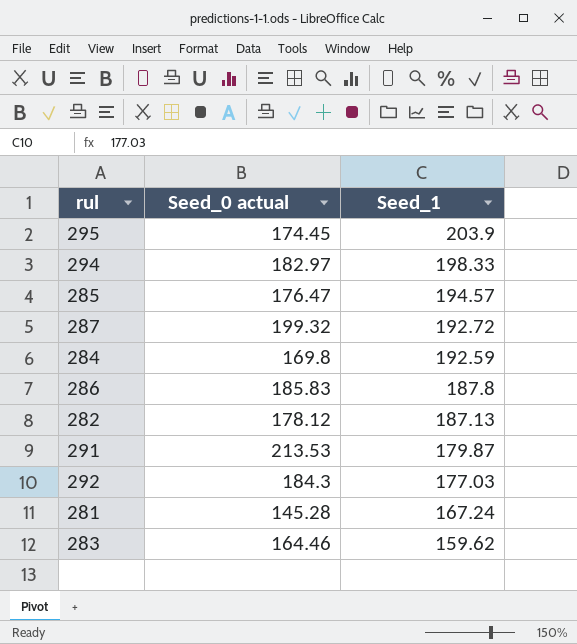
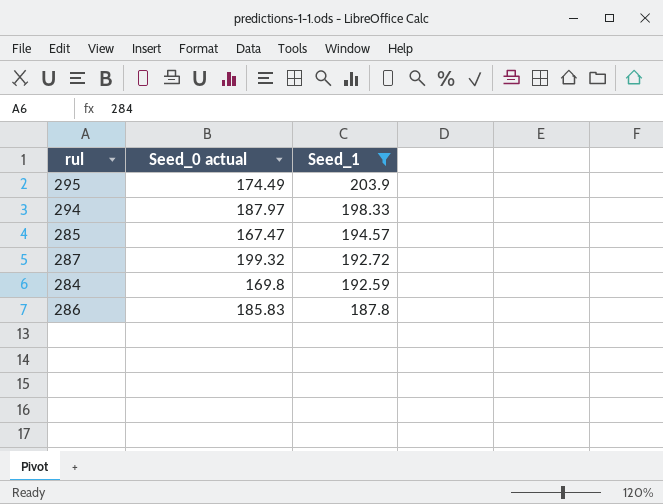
filter: none -> Seed_1 >= 187.8
295 | Seed_0 actual: 174.45 -> 174.49
294 | Seed_0 actual: 182.97 -> 187.97
285 | Seed_0 actual: 176.47 -> 167.47

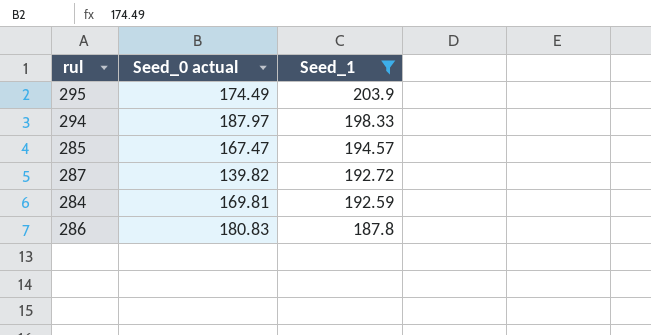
287 | Seed_0 actual: 199.32 -> 139.82
284 | Seed_0 actual: 169.8 -> 169.81
286 | Seed_0 actual: 185.83 -> 180.83

